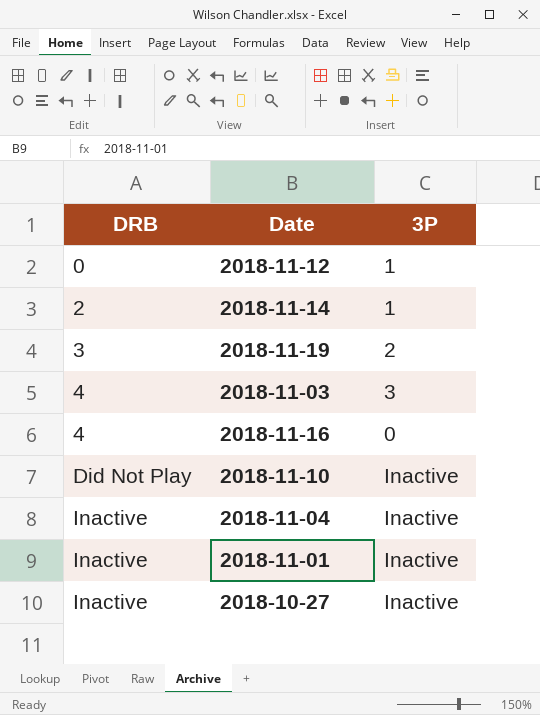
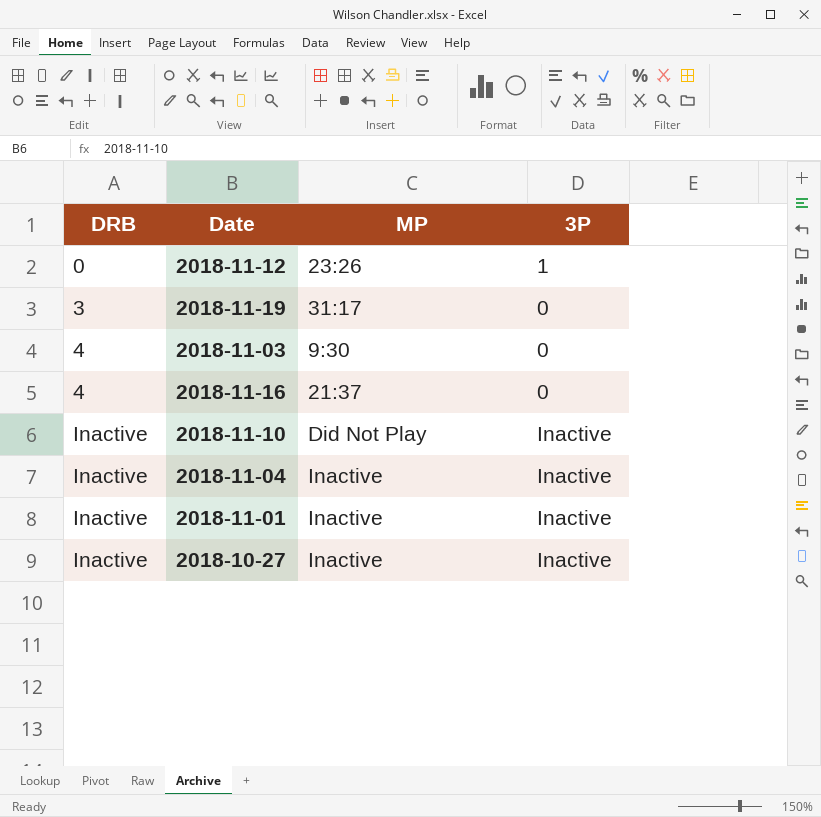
column MP | position: none -> 3
row 2018-11-14: 2 | 1 -> none
2018-11-19 | 3P: 2 -> 0
2018-11-03 | 3P: 3 -> 0
2018-11-10 | DRB: Did Not Play -> Inactive

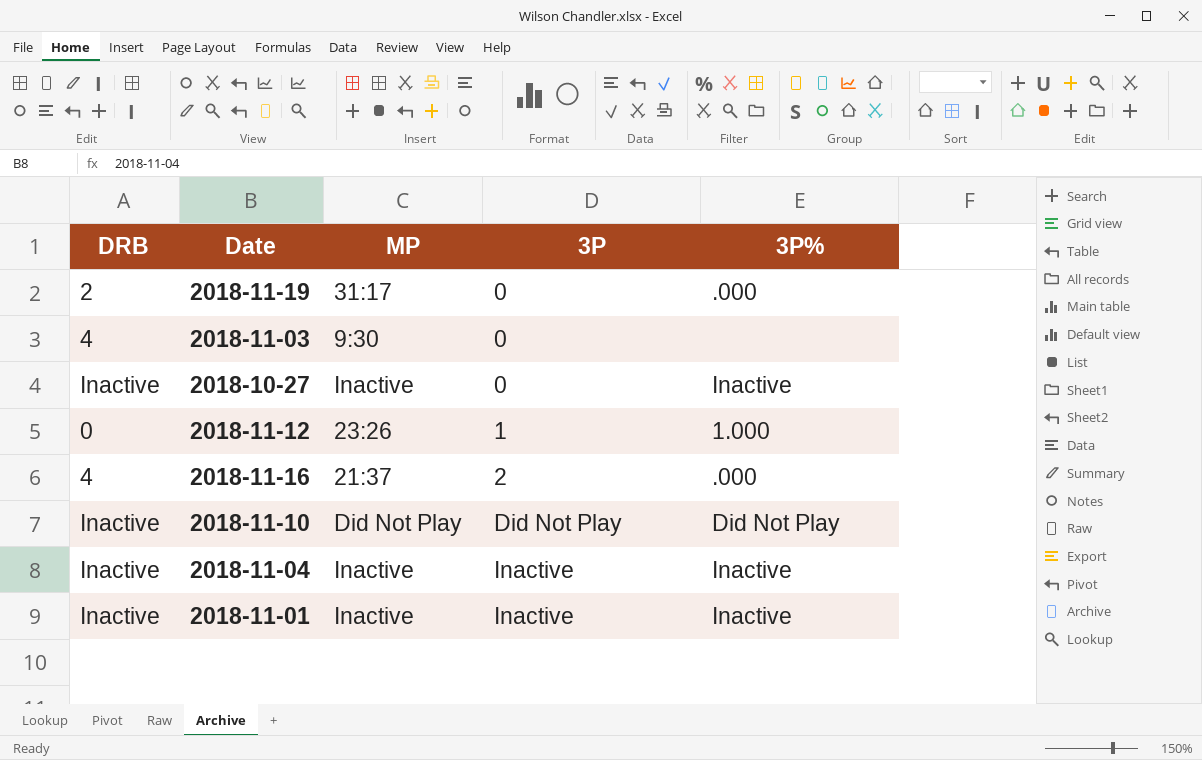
row order: DRB ascending -> 3P ascending
column 3P% | position: none -> 5
2018-11-19 | DRB: 3 -> 2
2018-10-27 | 3P: Inactive -> 0
2018-11-16 | 3P: 0 -> 2
2018-11-10 | 3P: Inactive -> Did Not Play

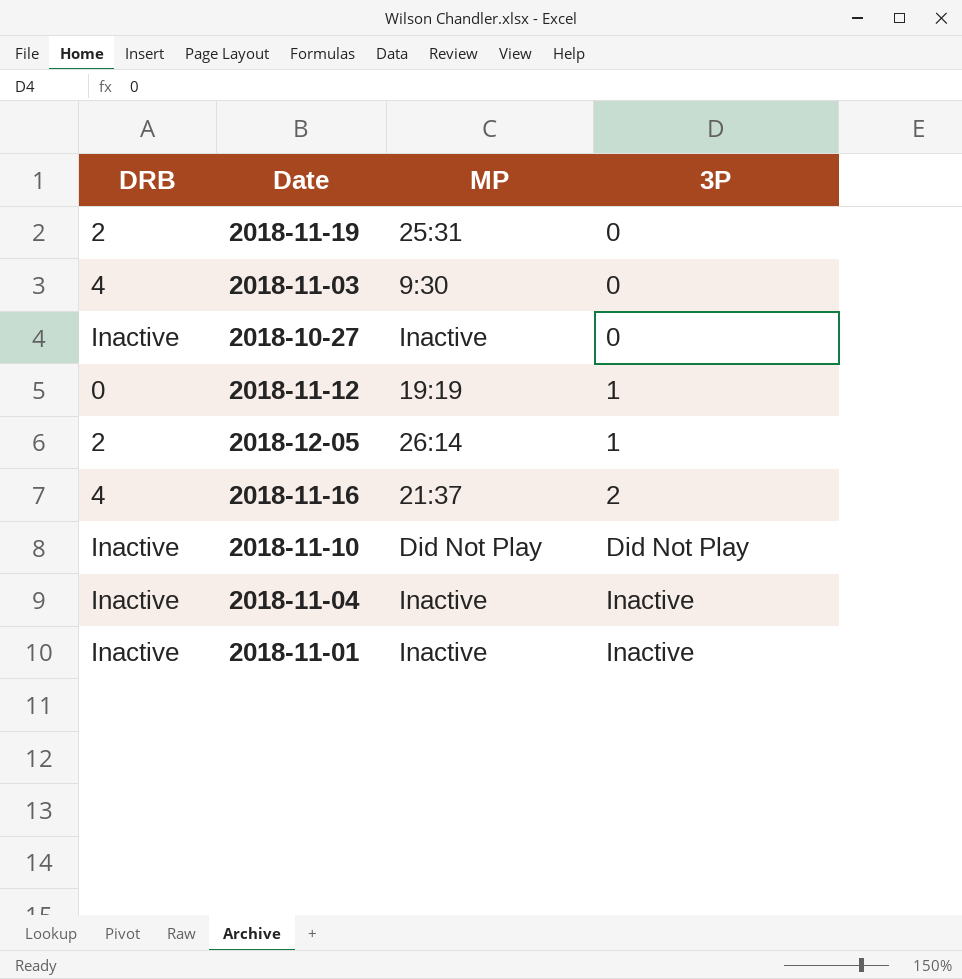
column 3P% | position: 5 -> none
2018-11-19 | MP: 31:17 -> 25:31
2018-11-12 | MP: 23:26 -> 19:19
row 2018-12-05: none -> 2 | 26:14 | 1

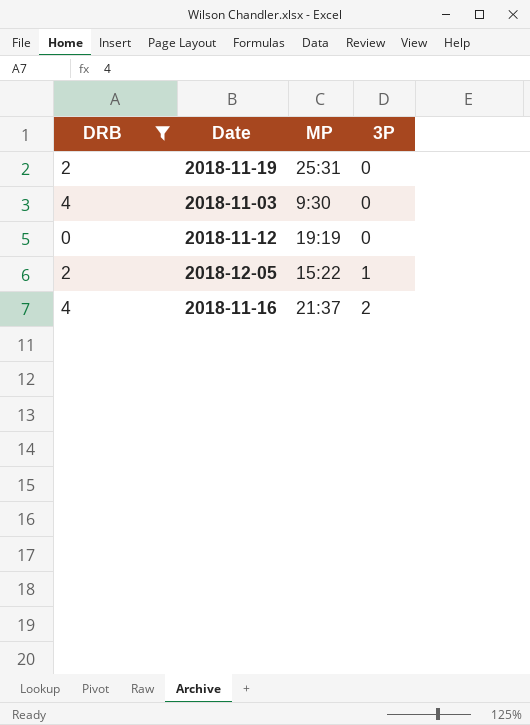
filter: none -> DRB != Inactive
2018-11-12 | 3P: 1 -> 0
2018-12-05 | MP: 26:14 -> 15:22

